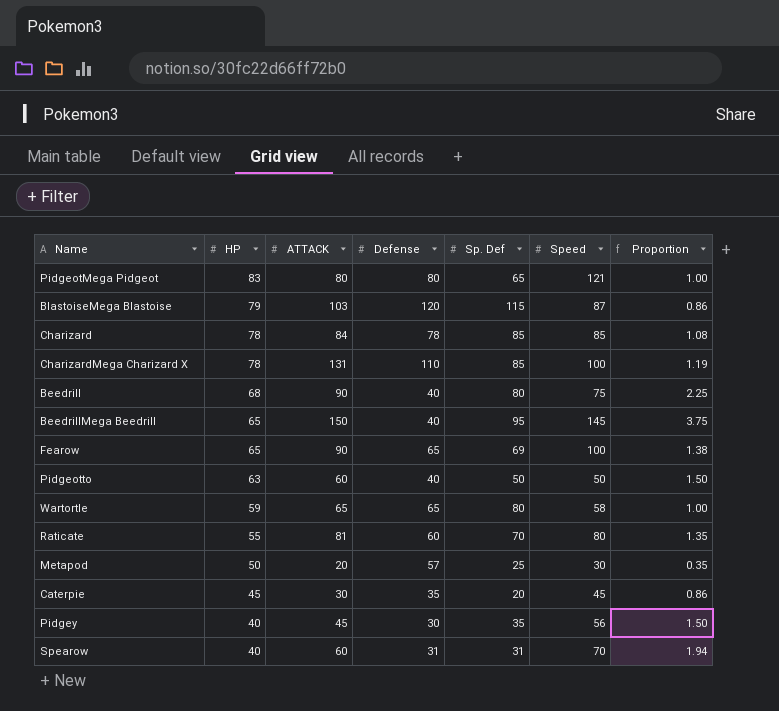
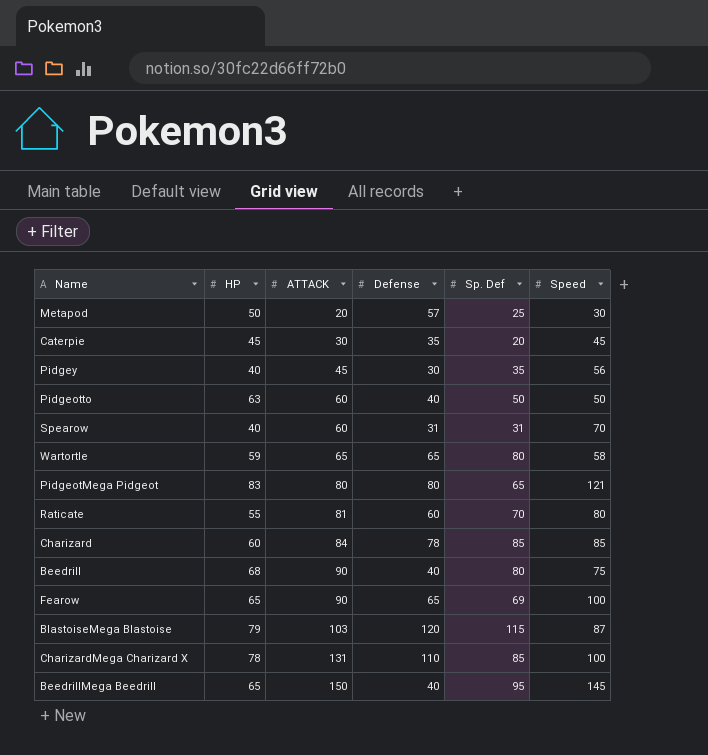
row order: HP descending -> ATTACK ascending
column Proportion | formula: [ATTACK] / [Defense] -> none
Charizard | HP: 78 -> 60

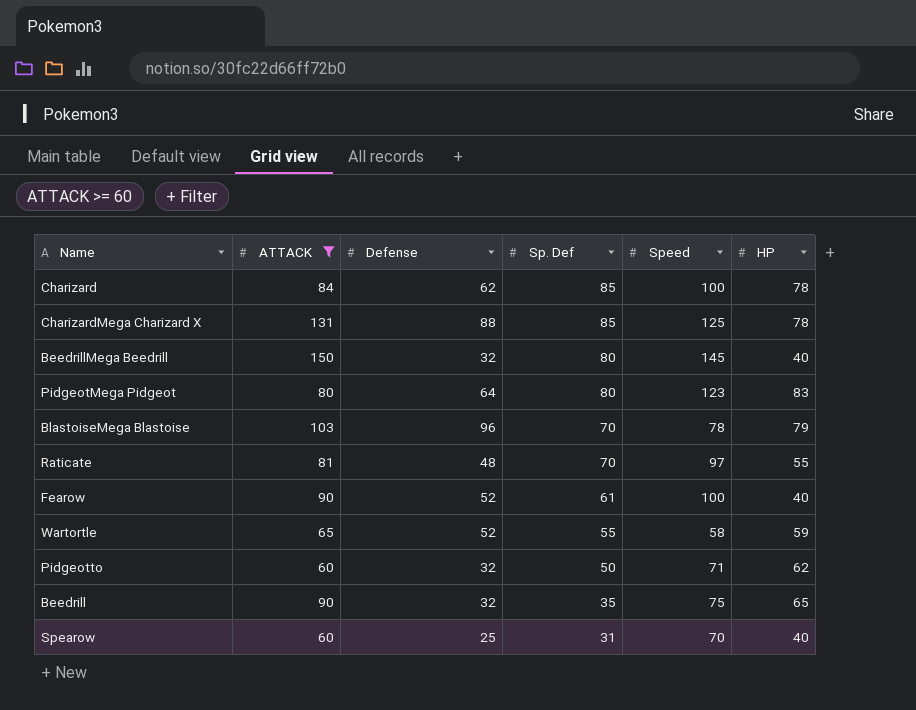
filter: none -> ATTACK >= 60
row order: ATTACK ascending -> Sp. Def descending
column HP | position: 2 -> 6
Charizard | Defense: 78 -> 62
Charizard | Speed: 85 -> 100
Charizard | HP: 60 -> 78
CharizardMega Charizard X | Defense: 110 -> 88
CharizardMega Charizard X | Speed: 100 -> 125
BeedrillMega Beedrill | Defense: 40 -> 32
BeedrillMega Beedrill | Sp. Def: 95 -> 80
BeedrillMega Beedrill | HP: 65 -> 40
PidgeotMega Pidgeot | Defense: 80 -> 64
PidgeotMega Pidgeot | Sp. Def: 65 -> 80
PidgeotMega Pidgeot | Speed: 121 -> 123
BlastoiseMega Blastoise | Defense: 120 -> 96
BlastoiseMega Blastoise | Sp. Def: 115 -> 70
BlastoiseMega Blastoise | Speed: 87 -> 78
Raticate | Defense: 60 -> 48
Raticate | Speed: 80 -> 97
Fearow | Defense: 65 -> 52
Fearow | Sp. Def: 69 -> 61
Fearow | HP: 65 -> 40
Wartortle | Defense: 65 -> 52
Wartortle | Sp. Def: 80 -> 55
Pidgeotto | Defense: 40 -> 32
Pidgeotto | Speed: 50 -> 71
Pidgeotto | HP: 63 -> 62
Beedrill | Defense: 40 -> 32
Beedrill | Sp. Def: 80 -> 35
Beedrill | HP: 68 -> 65
Spearow | Defense: 31 -> 25

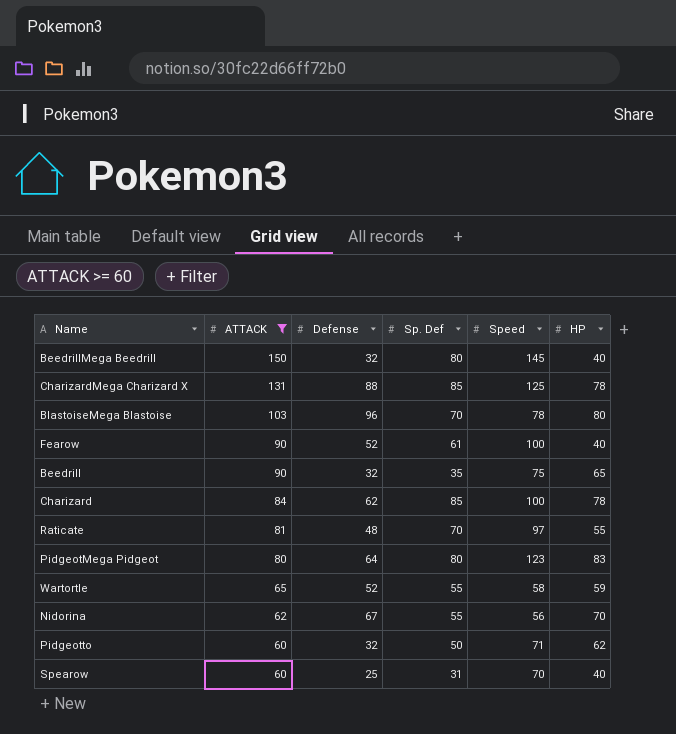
row order: Sp. Def descending -> ATTACK descending
BlastoiseMega Blastoise | HP: 79 -> 80
row Nidorina: none -> 62 | 67 | 55 | 56 | 70

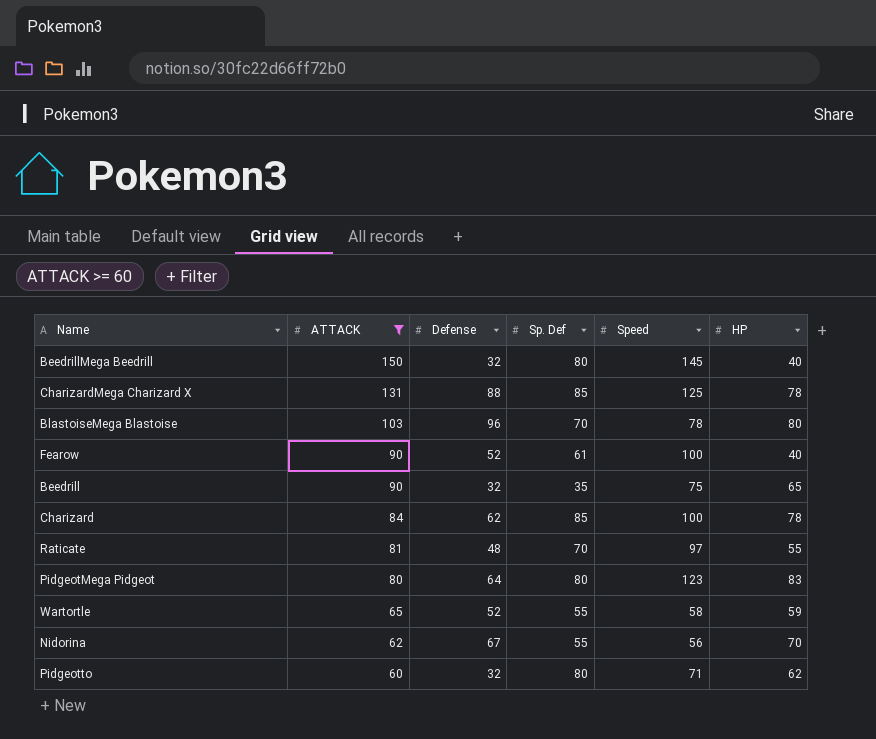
row Spearow: 60 | 25 | 31 | 70 | 40 -> none
Pidgeotto | Sp. Def: 50 -> 80

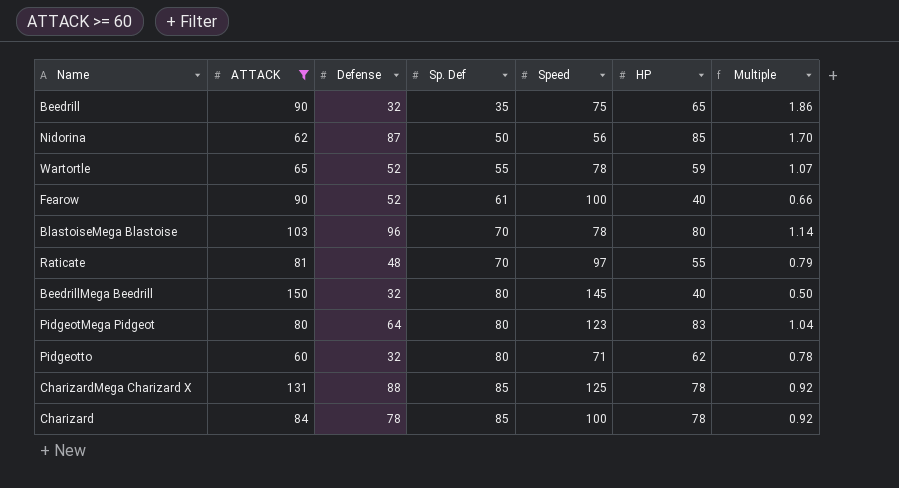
row order: ATTACK descending -> Sp. Def ascending
column Multiple | formula: none -> [HP] / [Sp. Def]
Nidorina | Defense: 67 -> 87
Nidorina | Sp. Def: 55 -> 50
Nidorina | HP: 70 -> 85
Wartortle | Speed: 58 -> 78
Charizard | Defense: 62 -> 78

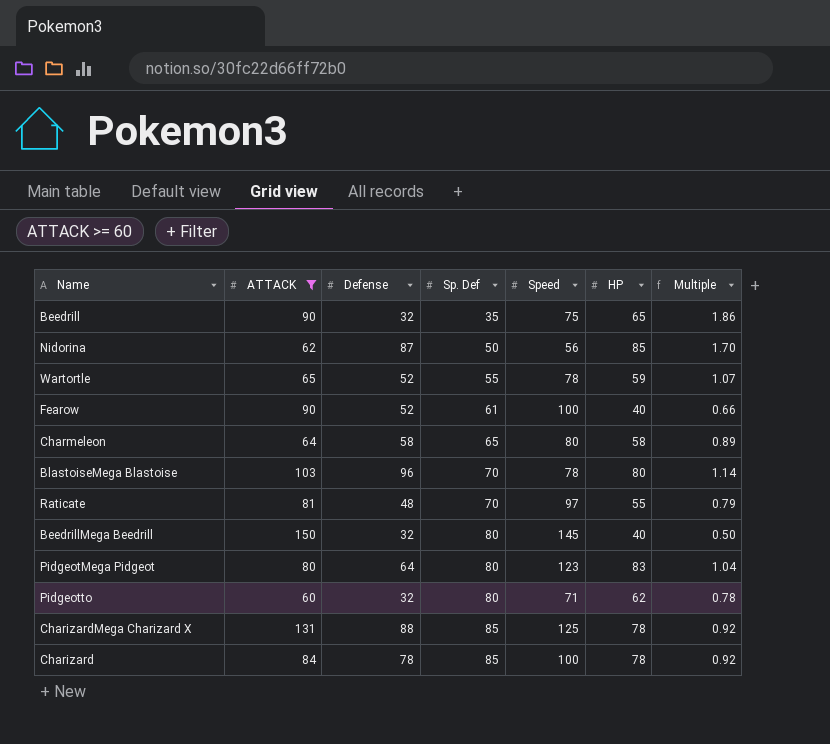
row Charmeleon: none -> 64 | 58 | 65 | 80 | 58 | 0.89

